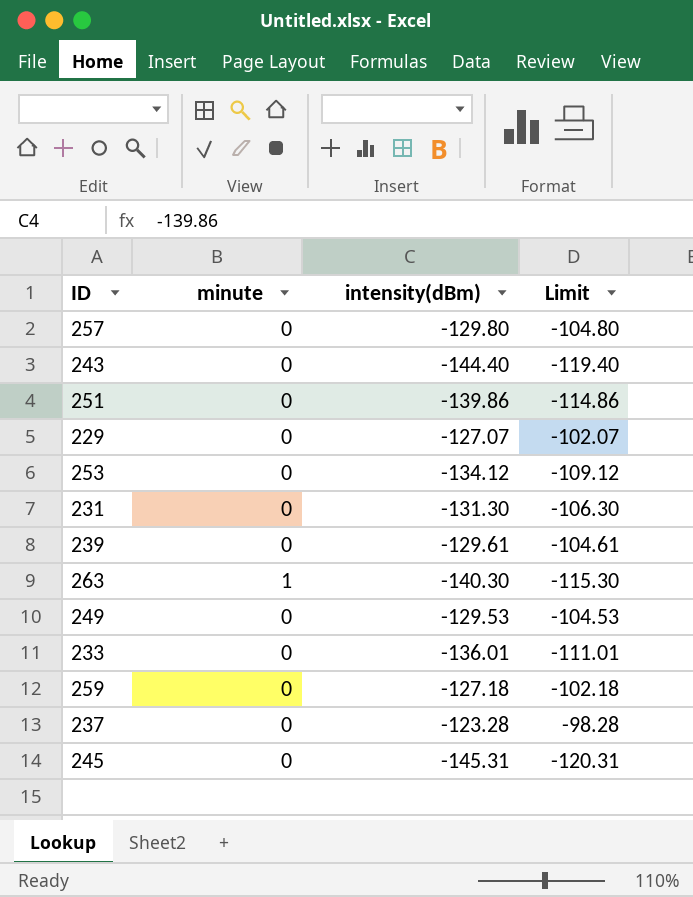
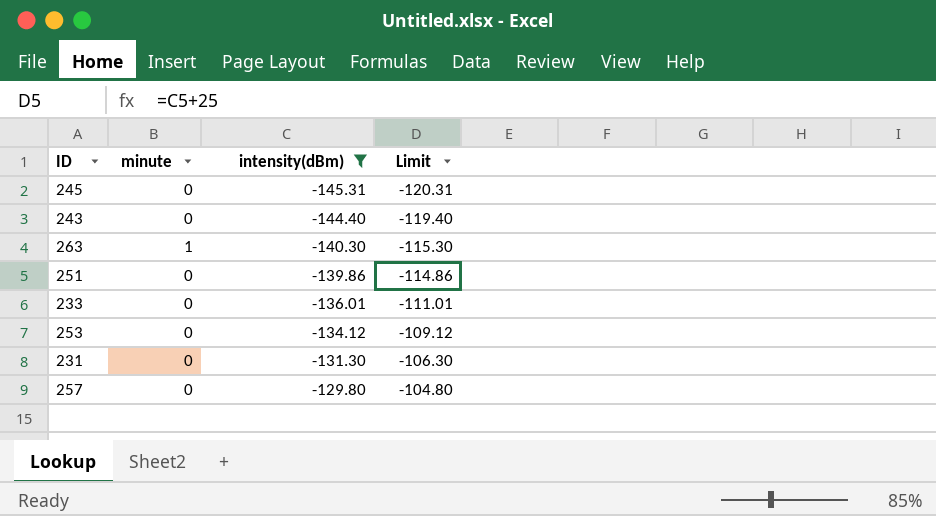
filter: none -> intensity(dBm) <= -129.80
row order: none -> intensity(dBm) ascending

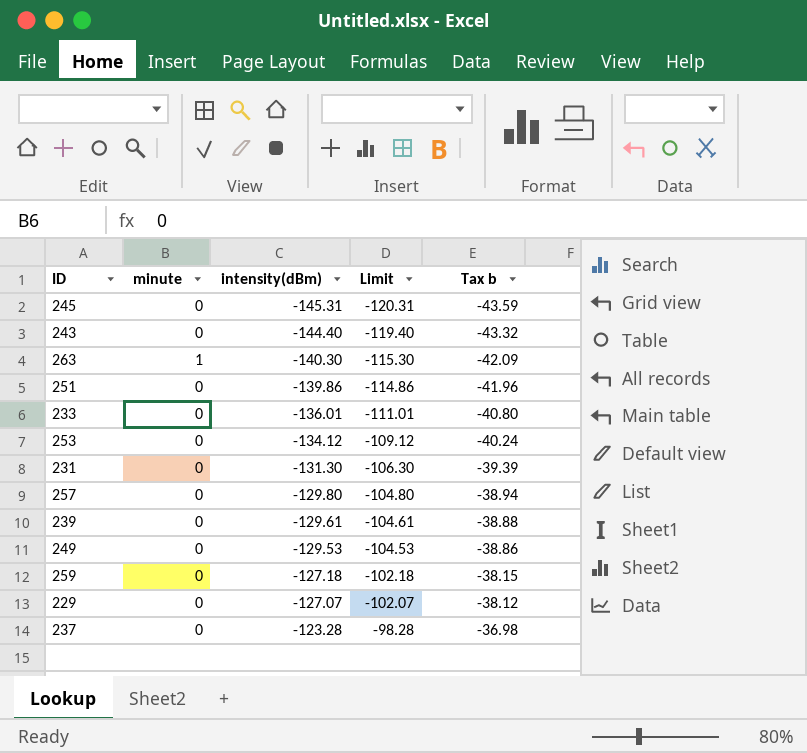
filter: intensity(dBm) <= -129.80 -> none
column Tax b | formula: none -> [intensity(dBm)] * 0.3

